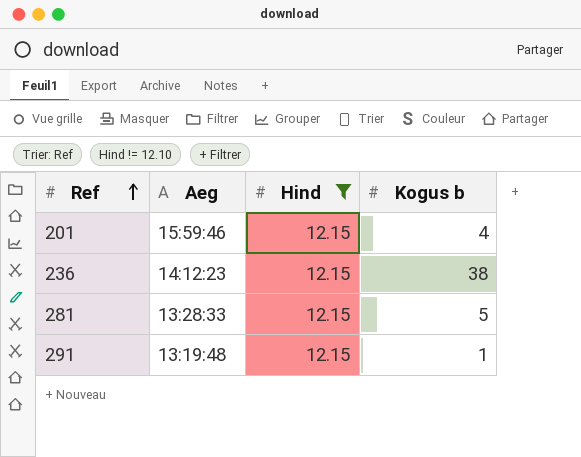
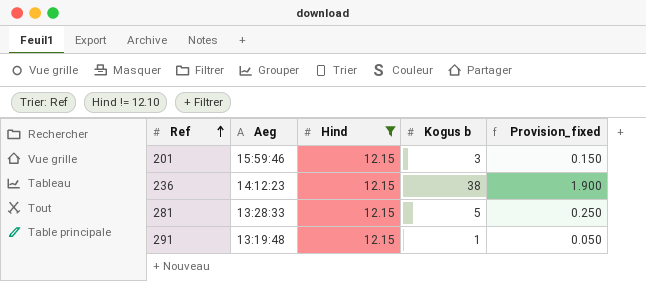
column Provision_fixed | formula: none -> [Kogus b] * 0.05
201 | Kogus b: 4 -> 3

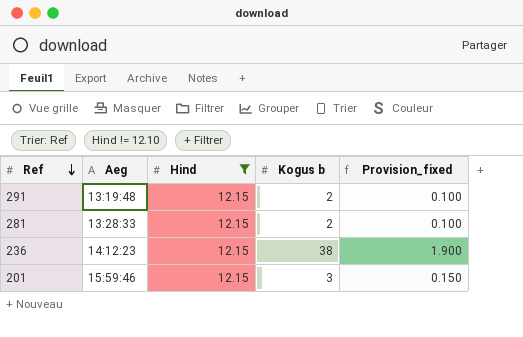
row order: Ref ascending -> Ref descending
291 | Kogus b: 1 -> 2
291 | Provision_fixed: 0.050 -> 0.100
281 | Kogus b: 5 -> 2
281 | Provision_fixed: 0.250 -> 0.100

